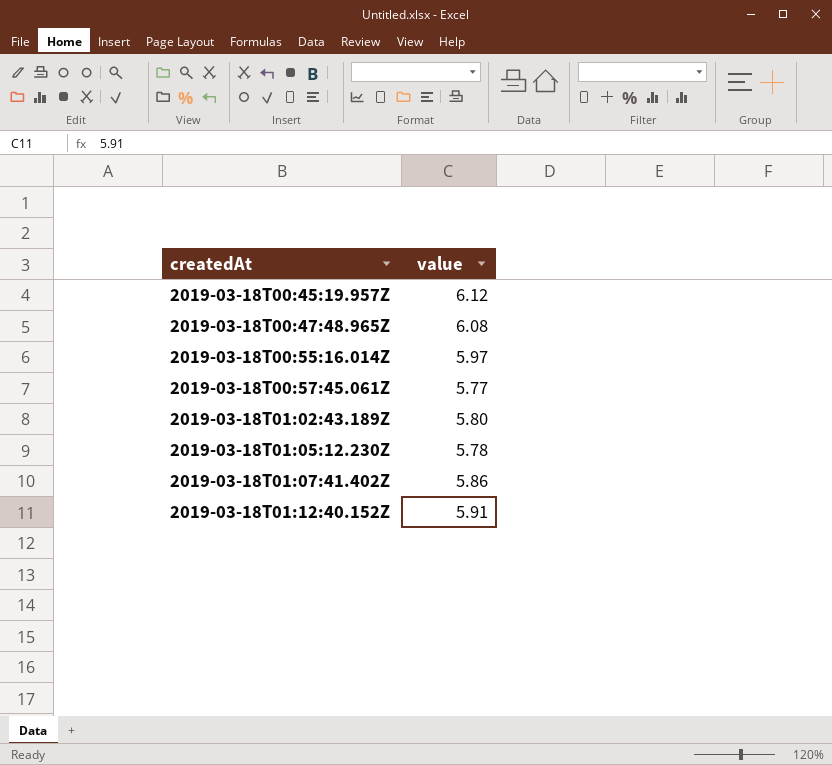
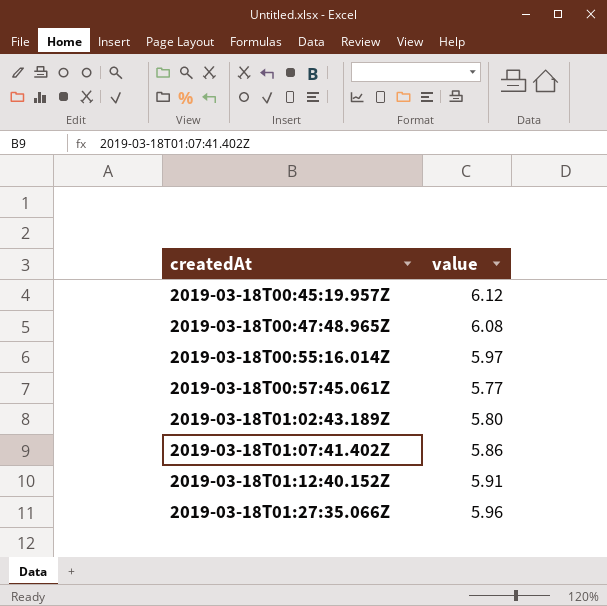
row 2019-03-18T01:05:12.230Z: 5.78 -> none
row 2019-03-18T01:27:35.066Z: none -> 5.96

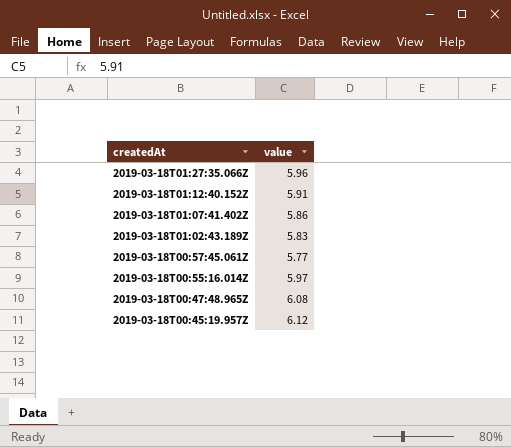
row order: createdAt ascending -> createdAt descending
2019-03-18T01:02:43.189Z | value: 5.80 -> 5.83

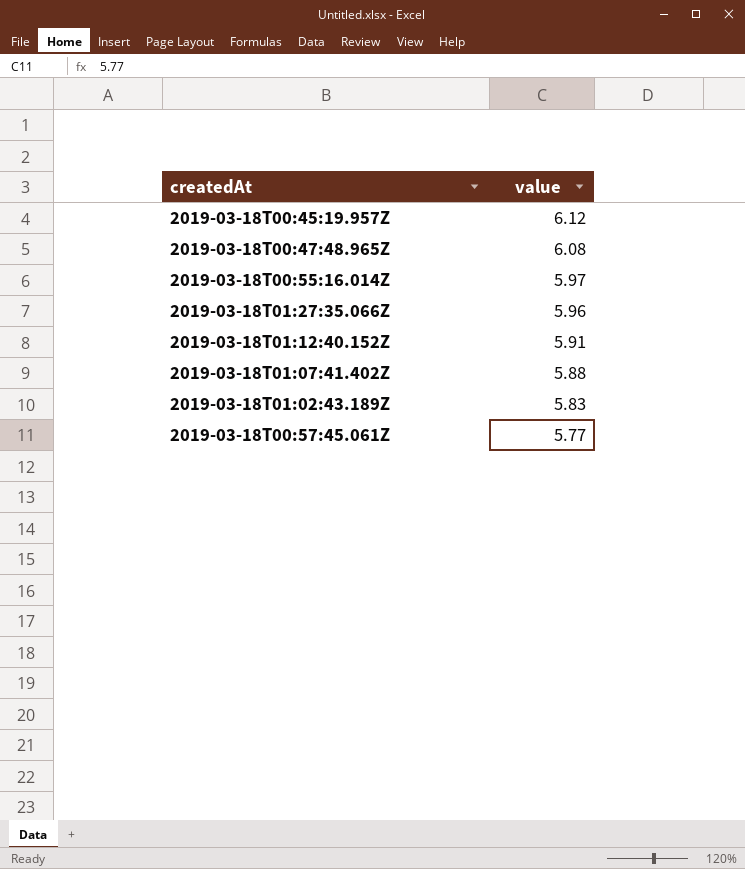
row order: createdAt descending -> value descending
2019-03-18T01:07:41.402Z | value: 5.86 -> 5.88

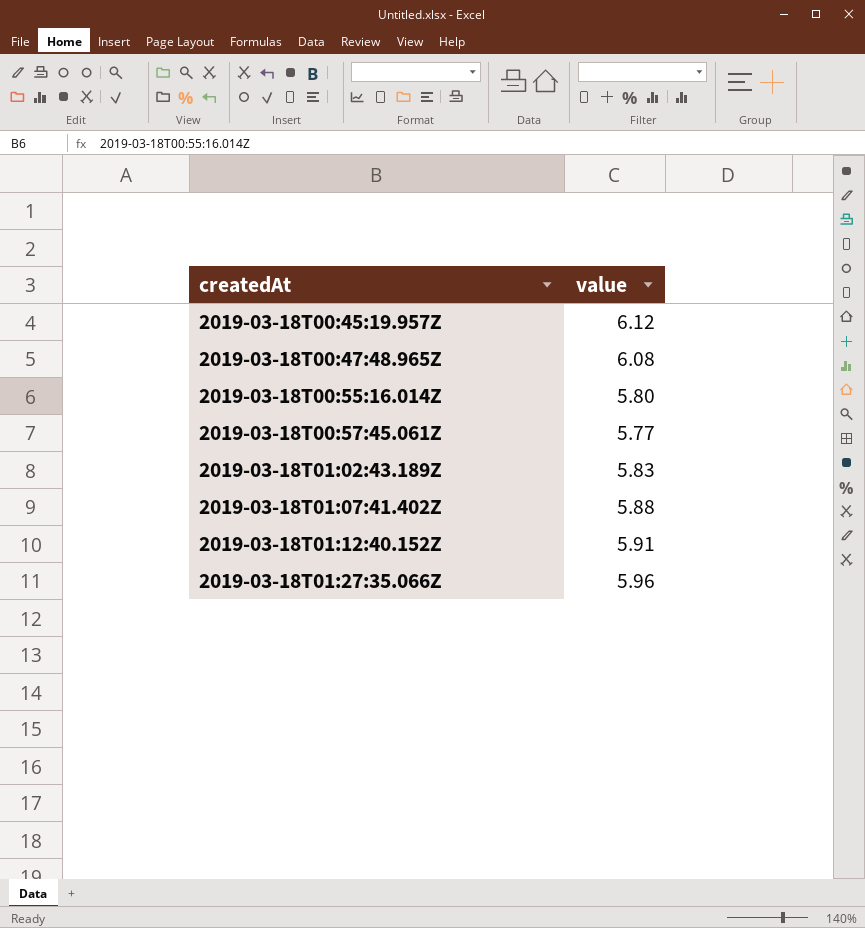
row order: value descending -> createdAt ascending
2019-03-18T00:55:16.014Z | value: 5.97 -> 5.80

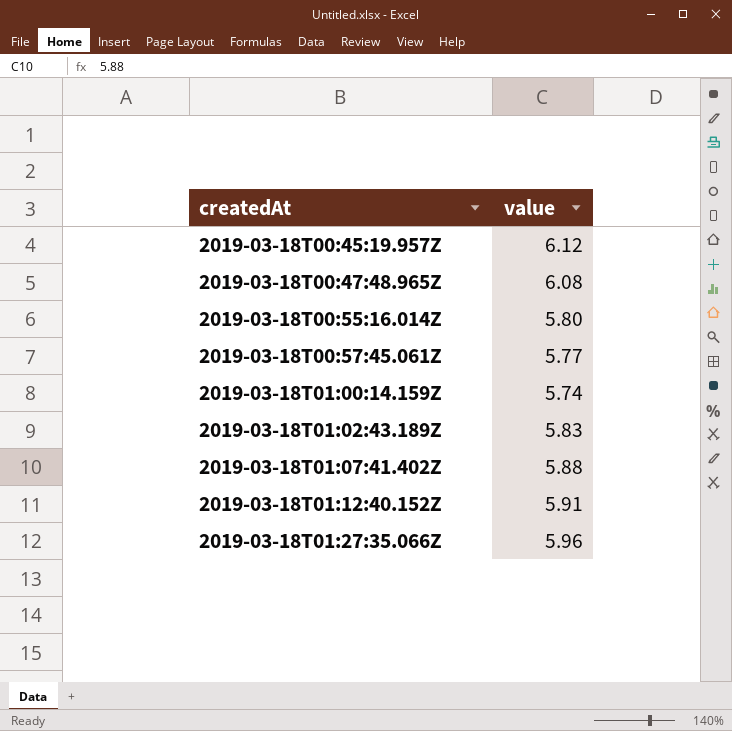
row 2019-03-18T01:00:14.159Z: none -> 5.74

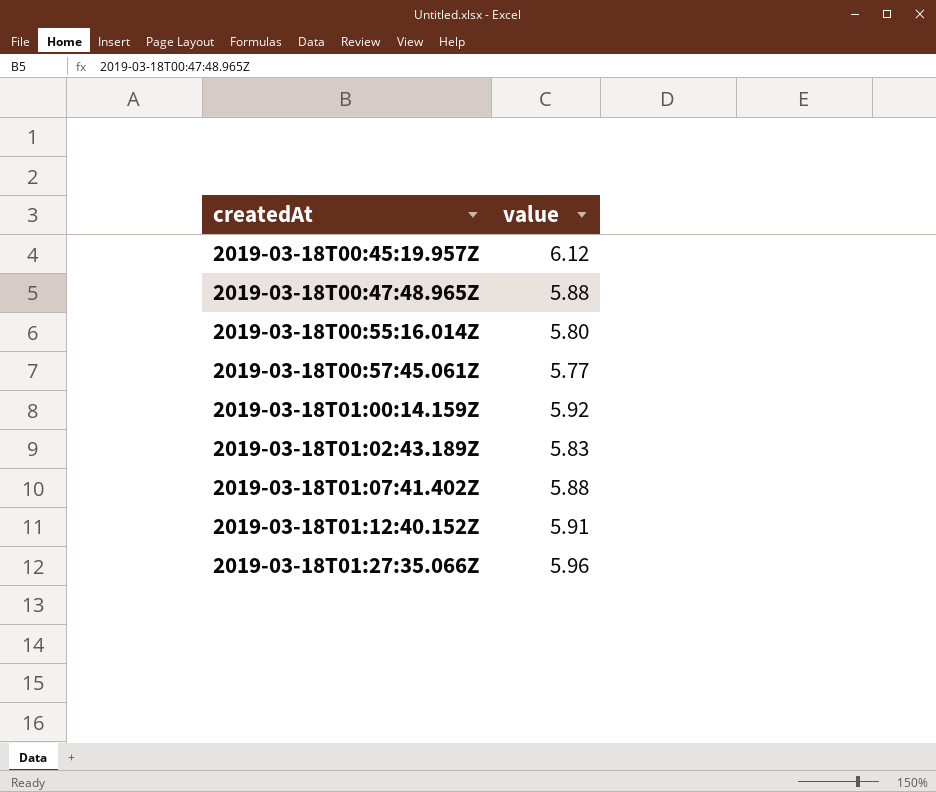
2019-03-18T00:47:48.965Z | value: 6.08 -> 5.88
2019-03-18T01:00:14.159Z | value: 5.74 -> 5.92

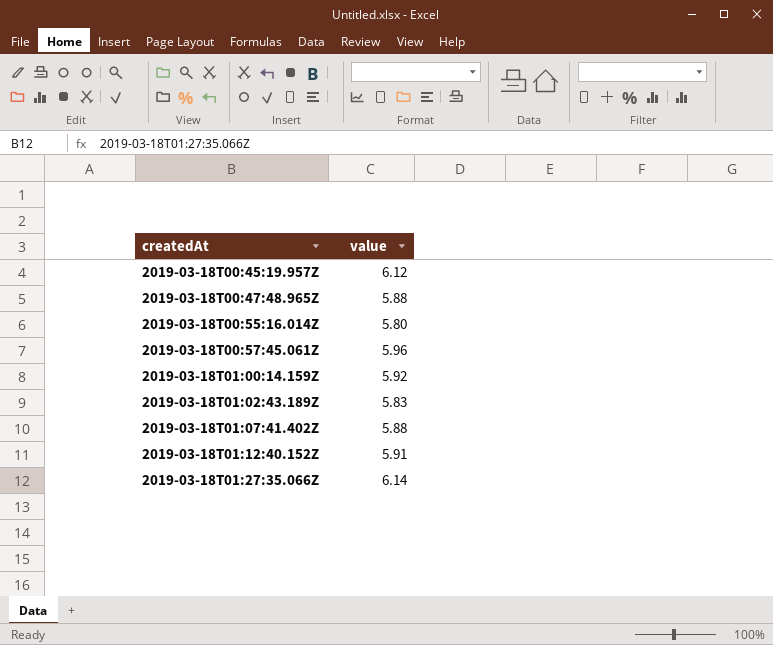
2019-03-18T00:57:45.061Z | value: 5.77 -> 5.96
2019-03-18T01:27:35.066Z | value: 5.96 -> 6.14

